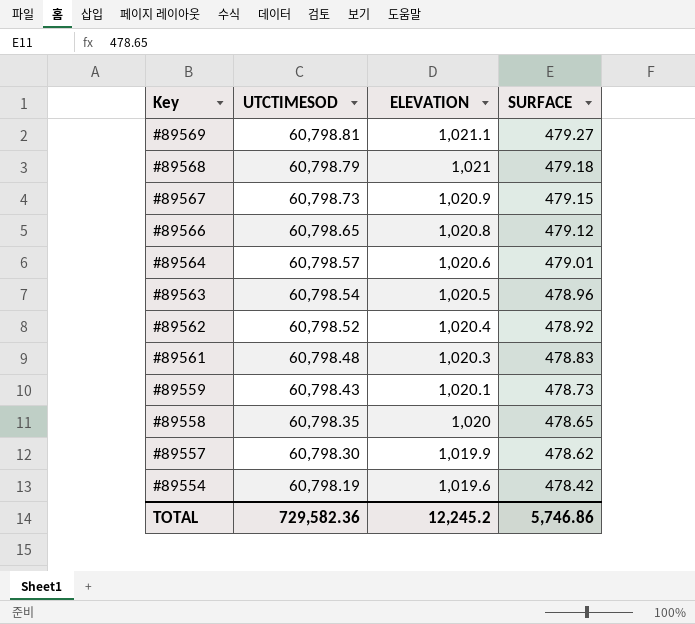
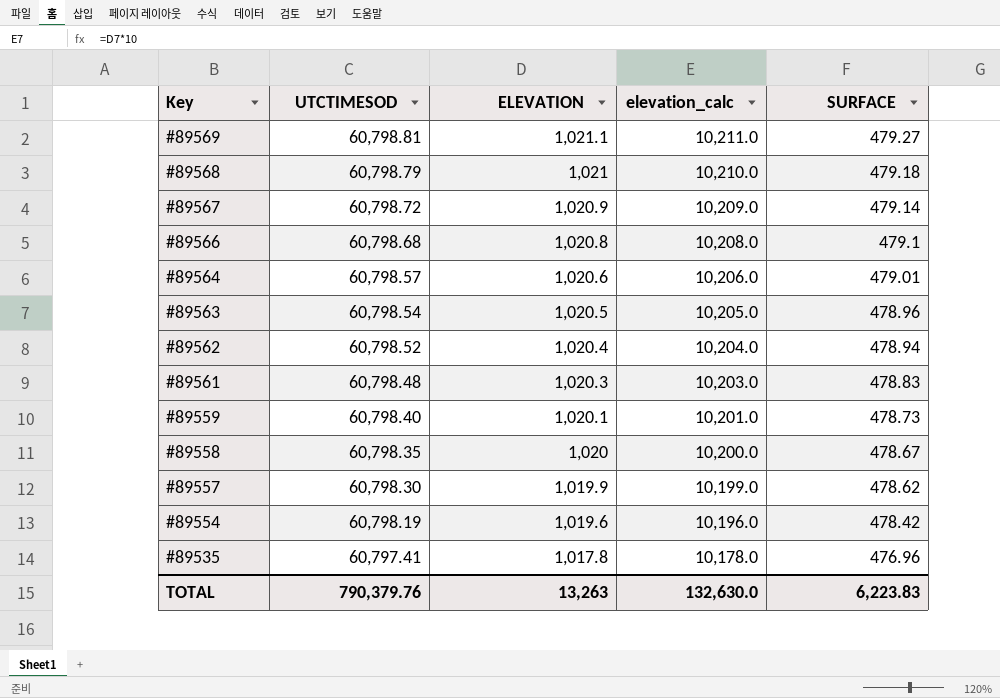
column elevation_calc | formula: none -> [ELEVATION] * 10
#89567 | UTCTIMESOD: 60,798.73 -> 60,798.72
#89567 | SURFACE: 479.15 -> 479.14
#89566 | UTCTIMESOD: 60,798.65 -> 60,798.68
#89566 | SURFACE: 479.12 -> 479.1
#89562 | SURFACE: 478.92 -> 478.94
#89559 | UTCTIMESOD: 60,798.43 -> 60,798.40
#89558 | SURFACE: 478.65 -> 478.67
row #89535: none -> 60,797.41 | 1,017.8 | 10,178.0 | 476.96
TOTAL | UTCTIMESOD: 729,582.36 -> 790,379.76
TOTAL | ELEVATION: 12,245.2 -> 13,263
TOTAL | SURFACE: 5,746.86 -> 6,223.83

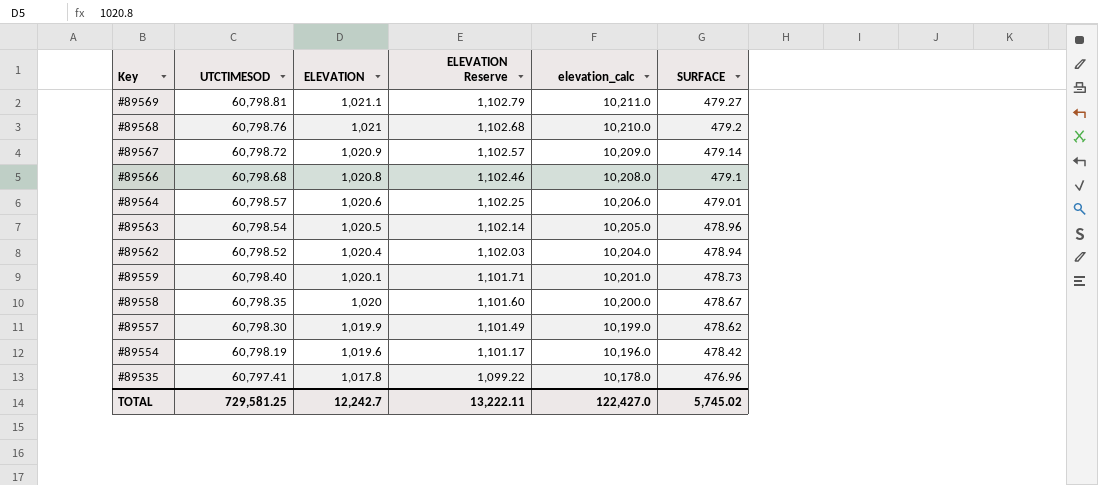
column ELEVATION Reserve | formula: none -> [ELEVATION] * 1.08
row #89561: 60,798.48 | 1,020.3 | 10,203.0 | 478.83 -> none
#89568 | UTCTIMESOD: 60,798.79 -> 60,798.76
#89568 | SURFACE: 479.18 -> 479.2
TOTAL | UTCTIMESOD: 790,379.76 -> 729,581.25
TOTAL | ELEVATION: 13,263 -> 12,242.7
TOTAL | elevation_calc: 132,630.0 -> 122,427.0
TOTAL | SURFACE: 6,223.83 -> 5,745.02

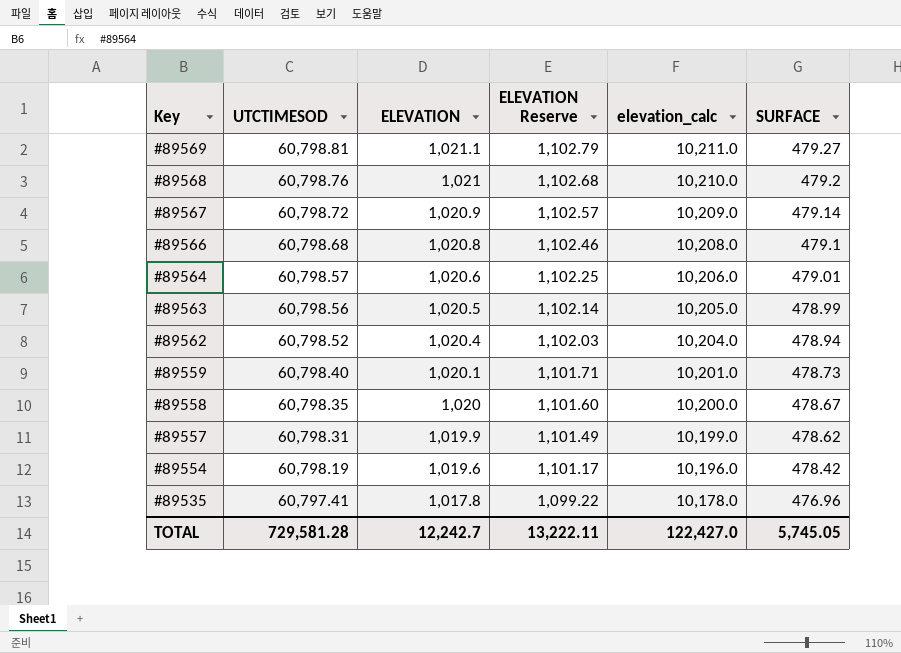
#89563 | UTCTIMESOD: 60,798.54 -> 60,798.56
#89563 | SURFACE: 478.96 -> 478.99
#89557 | UTCTIMESOD: 60,798.30 -> 60,798.31
TOTAL | UTCTIMESOD: 729,581.25 -> 729,581.28
TOTAL | SURFACE: 5,745.02 -> 5,745.05

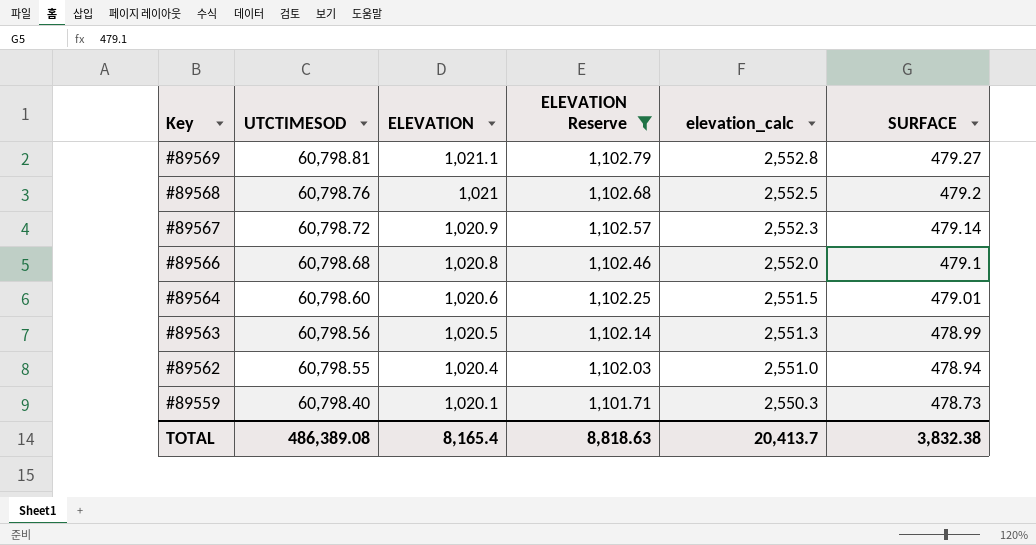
filter: none -> ELEVATION Reserve >= 1,101.71
column elevation_calc | formula: [ELEVATION] * 10 -> [ELEVATION] * 2.5
#89564 | UTCTIMESOD: 60,798.57 -> 60,798.60
#89562 | UTCTIMESOD: 60,798.52 -> 60,798.55
TOTAL | UTCTIMESOD: 729,581.28 -> 486,389.08
TOTAL | ELEVATION: 12,242.7 -> 8,165.4
TOTAL | ELEVATION Reserve: 13,222.11 -> 8,818.63
TOTAL | elevation_calc: 122,427.0 -> 20,413.7
TOTAL | SURFACE: 5,745.05 -> 3,832.38

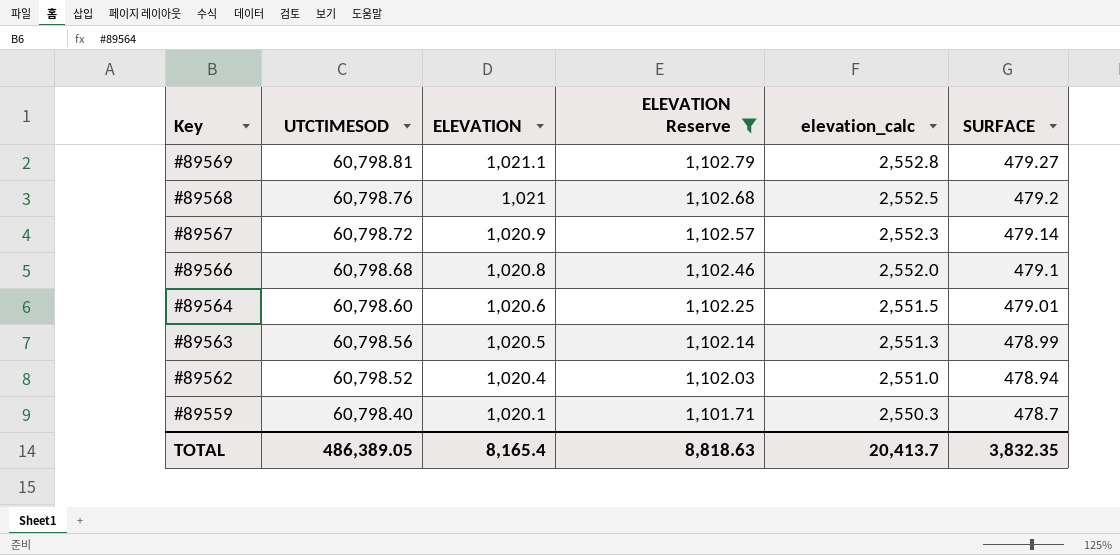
#89562 | UTCTIMESOD: 60,798.55 -> 60,798.52
#89559 | SURFACE: 478.73 -> 478.7
TOTAL | UTCTIMESOD: 486,389.08 -> 486,389.05
TOTAL | SURFACE: 3,832.38 -> 3,832.35

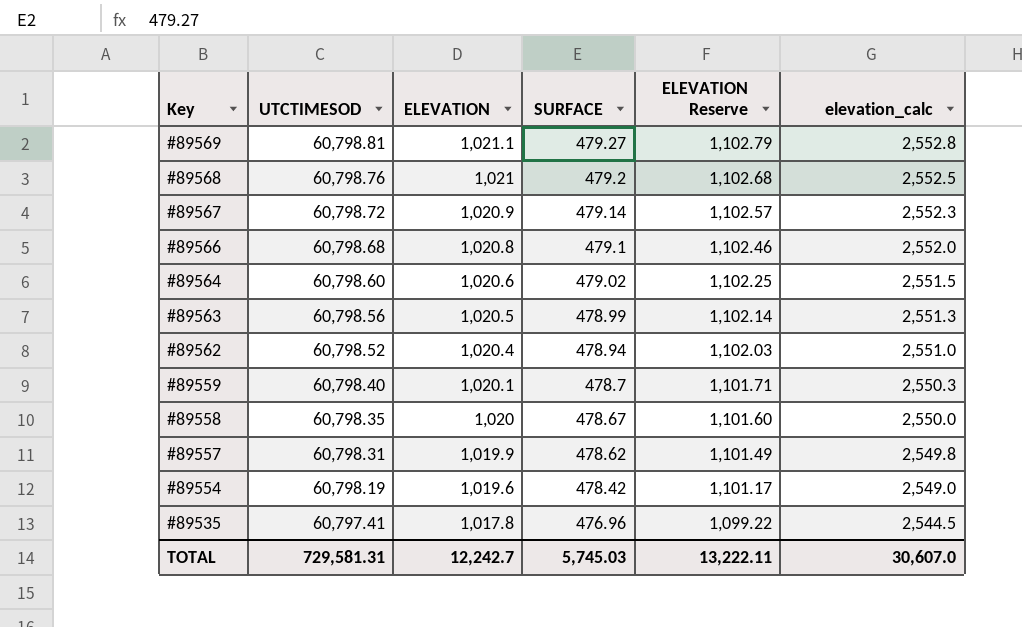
filter: ELEVATION Reserve >= 1,101.71 -> none
column SURFACE | position: 6 -> 4
#89564 | SURFACE: 479.01 -> 479.02
TOTAL | UTCTIMESOD: 486,389.05 -> 729,581.31
TOTAL | ELEVATION: 8,165.4 -> 12,242.7
TOTAL | SURFACE: 3,832.35 -> 5,745.03
TOTAL | ELEVATION Reserve: 8,818.63 -> 13,222.11
TOTAL | elevation_calc: 20,413.7 -> 30,607.0

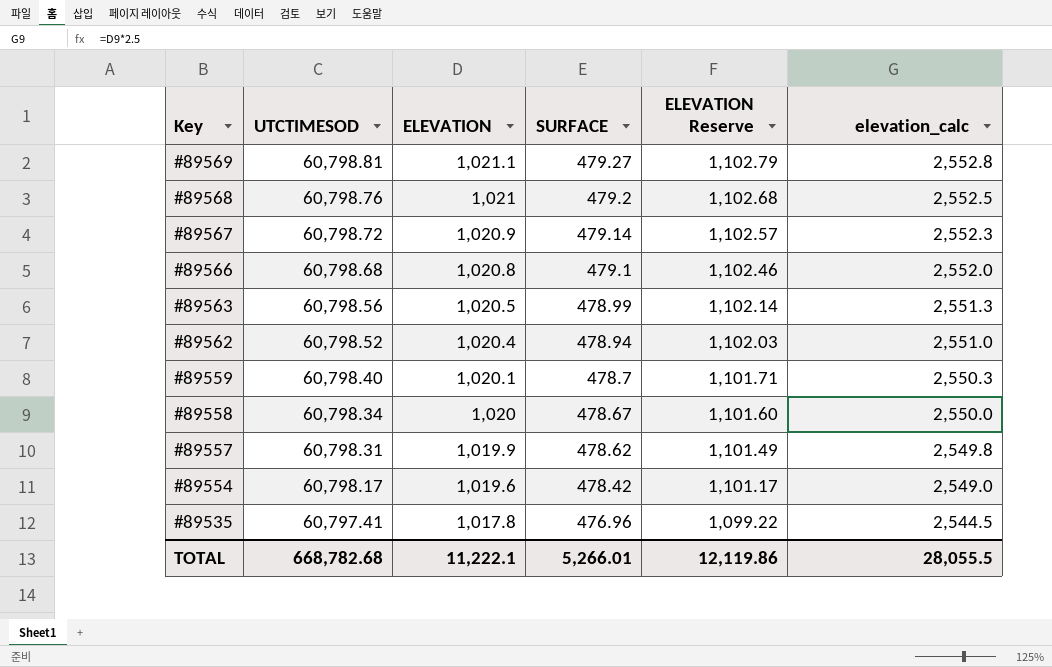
row #89564: 60,798.60 | 1,020.6 | 479.02 | 1,102.25 | 2,551.5 -> none
#89558 | UTCTIMESOD: 60,798.35 -> 60,798.34
#89554 | UTCTIMESOD: 60,798.19 -> 60,798.17
TOTAL | UTCTIMESOD: 729,581.31 -> 668,782.68
TOTAL | ELEVATION: 12,242.7 -> 11,222.1
TOTAL | SURFACE: 5,745.03 -> 5,266.01
TOTAL | ELEVATION Reserve: 13,222.11 -> 12,119.86
TOTAL | elevation_calc: 30,607.0 -> 28,055.5

